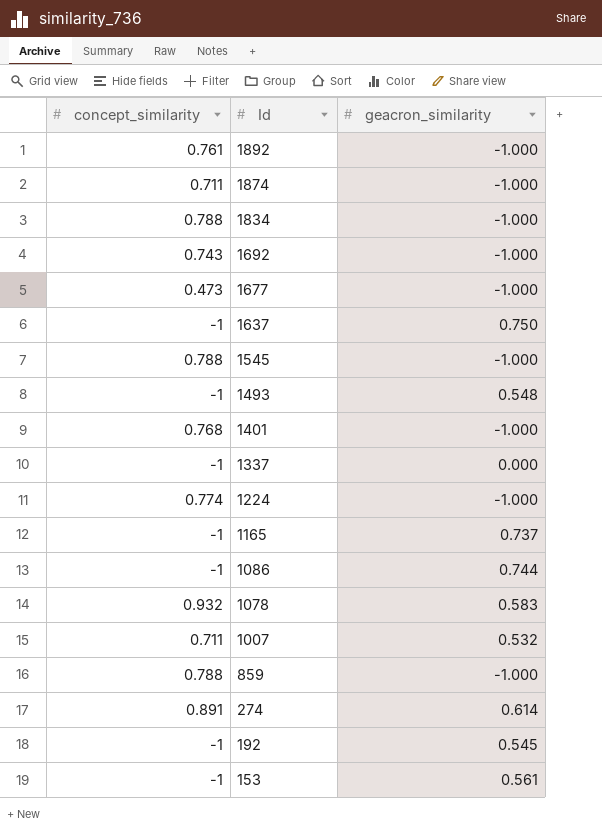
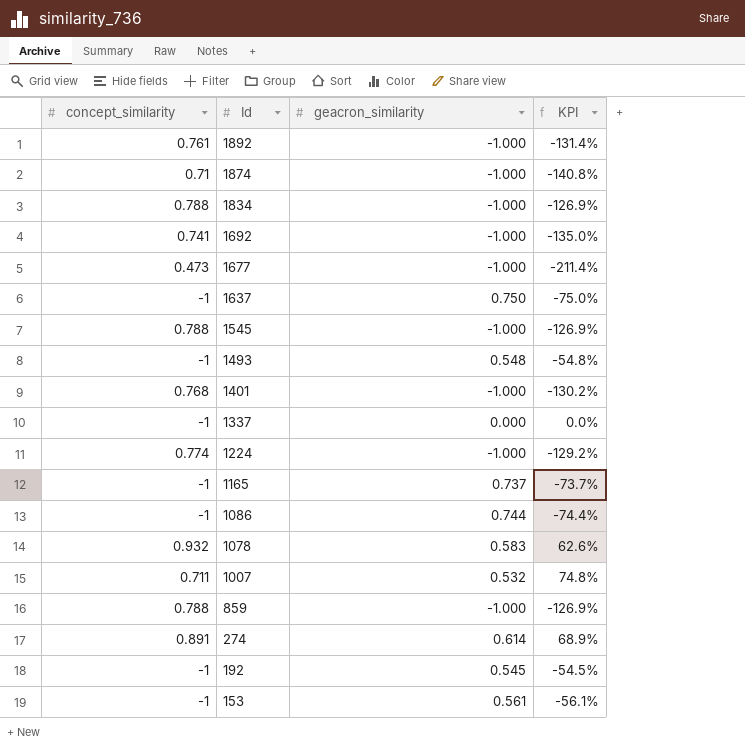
column KPI | formula: none -> [geacron_similarity] / [concept_similarity]
1874 | concept_similarity: 0.711 -> 0.71
1692 | concept_similarity: 0.743 -> 0.741

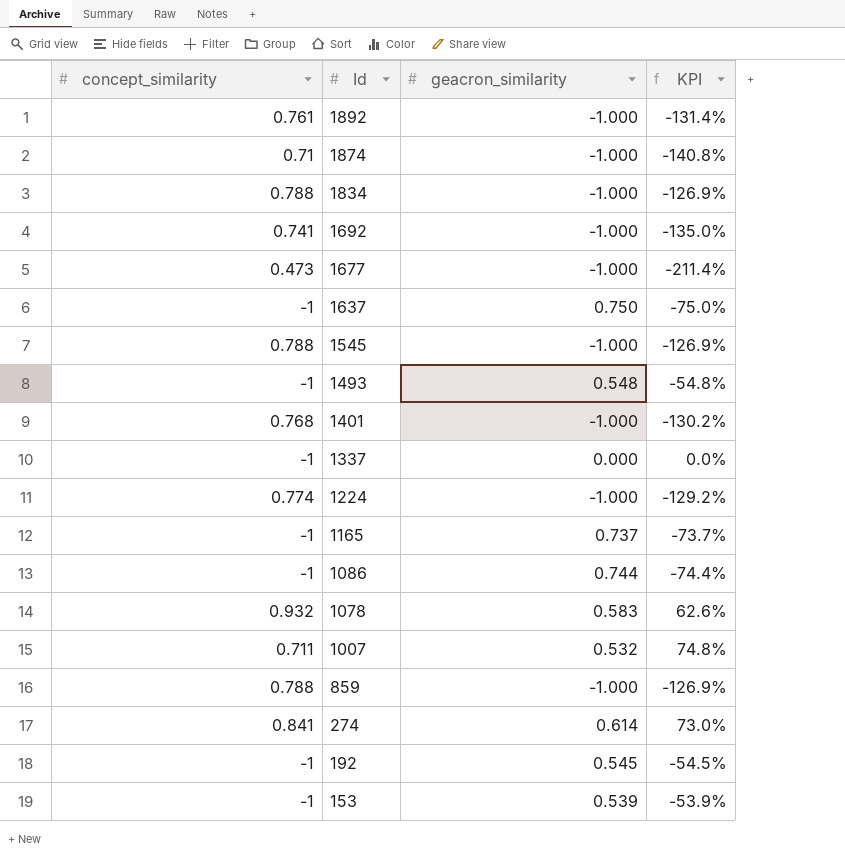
274 | concept_similarity: 0.891 -> 0.841
274 | KPI: 68.9% -> 73.0%
153 | geacron_similarity: 0.561 -> 0.539
153 | KPI: -56.1% -> -53.9%

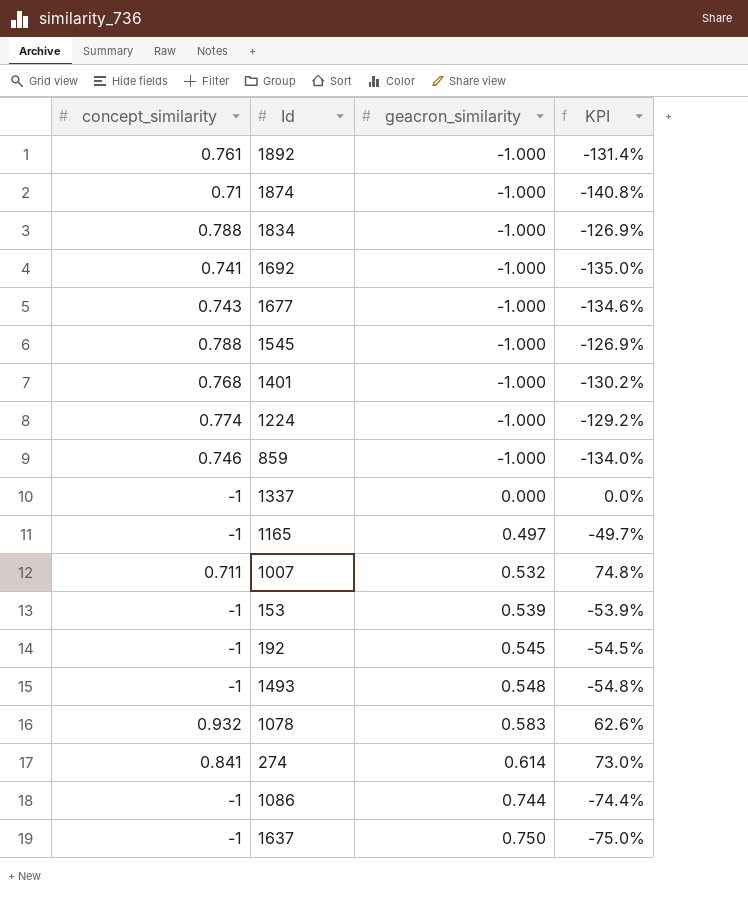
row order: Id descending -> geacron_similarity ascending
1677 | concept_similarity: 0.473 -> 0.743
1677 | KPI: -211.4% -> -134.6%
859 | concept_similarity: 0.788 -> 0.746
859 | KPI: -126.9% -> -134.0%
1165 | geacron_similarity: 0.737 -> 0.497
1165 | KPI: -73.7% -> -49.7%

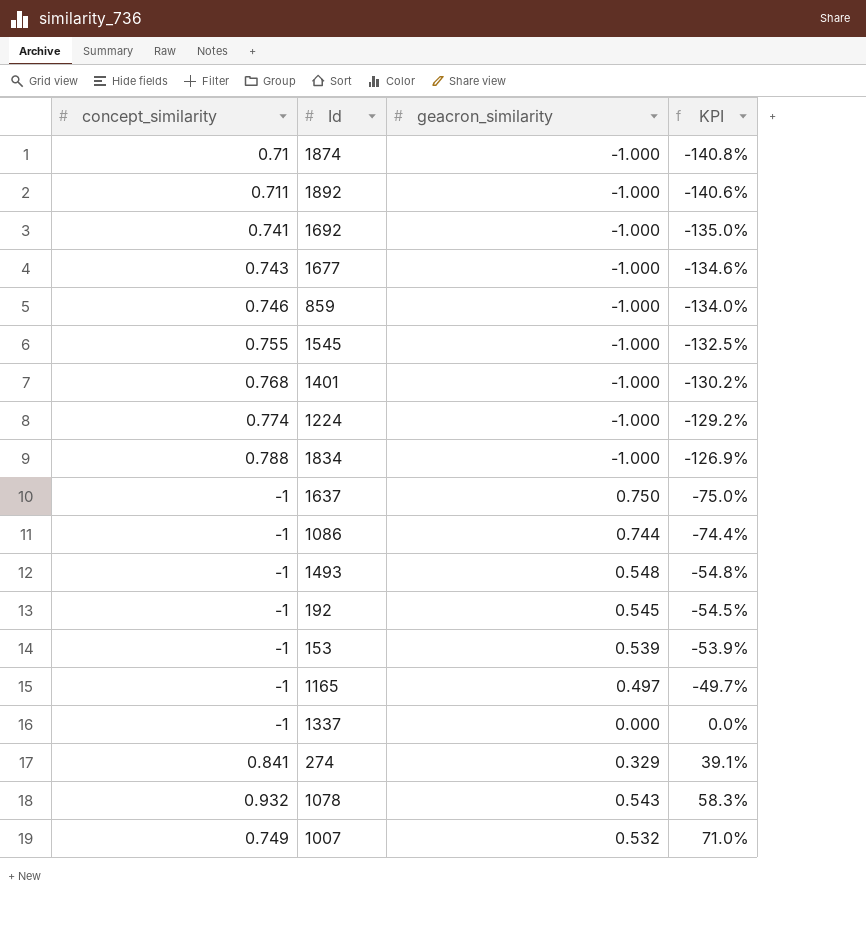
row order: geacron_similarity ascending -> KPI ascending
1892 | concept_similarity: 0.761 -> 0.711
1892 | KPI: -131.4% -> -140.6%
1545 | concept_similarity: 0.788 -> 0.755
1545 | KPI: -126.9% -> -132.5%
274 | geacron_similarity: 0.614 -> 0.329
274 | KPI: 73.0% -> 39.1%
1078 | geacron_similarity: 0.583 -> 0.543
1078 | KPI: 62.6% -> 58.3%
1007 | concept_similarity: 0.711 -> 0.749
1007 | KPI: 74.8% -> 71.0%

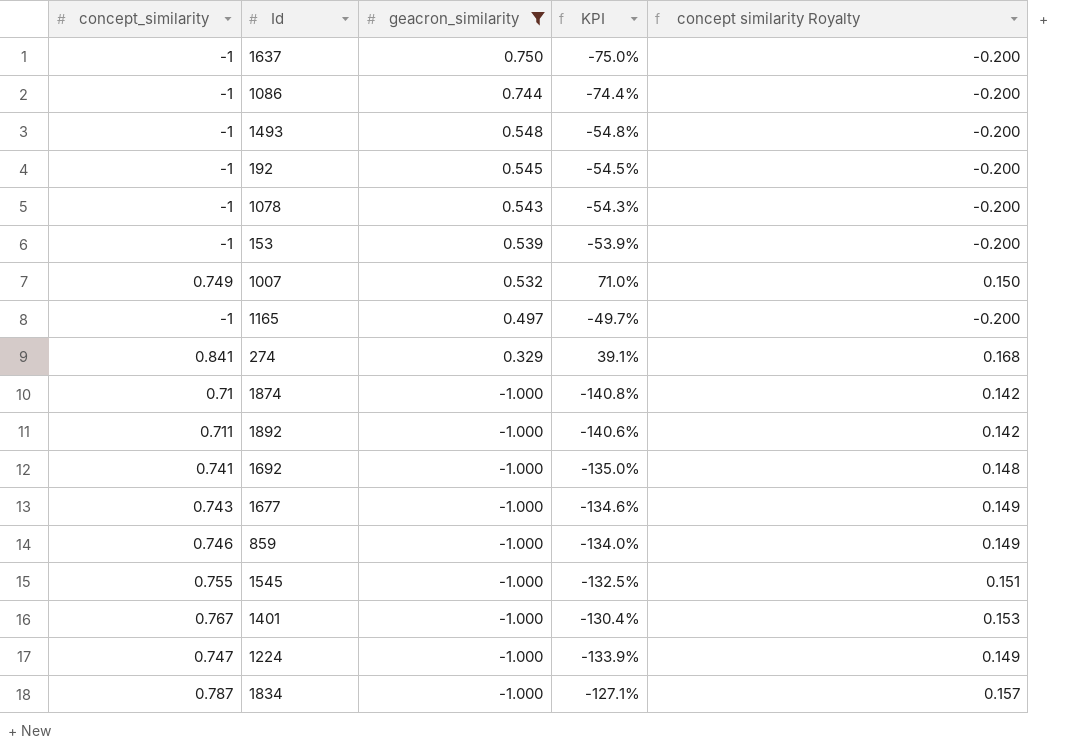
filter: none -> geacron_similarity != 0.000
row order: KPI ascending -> geacron_similarity descending
column concept similarity Royalty | formula: none -> [concept_similarity] * 0.2
1078 | concept_similarity: 0.932 -> -1
1078 | KPI: 58.3% -> -54.3%
1401 | concept_similarity: 0.768 -> 0.767
1401 | KPI: -130.2% -> -130.4%
1224 | concept_similarity: 0.774 -> 0.747
1224 | KPI: -129.2% -> -133.9%
1834 | concept_similarity: 0.788 -> 0.787
1834 | KPI: -126.9% -> -127.1%

